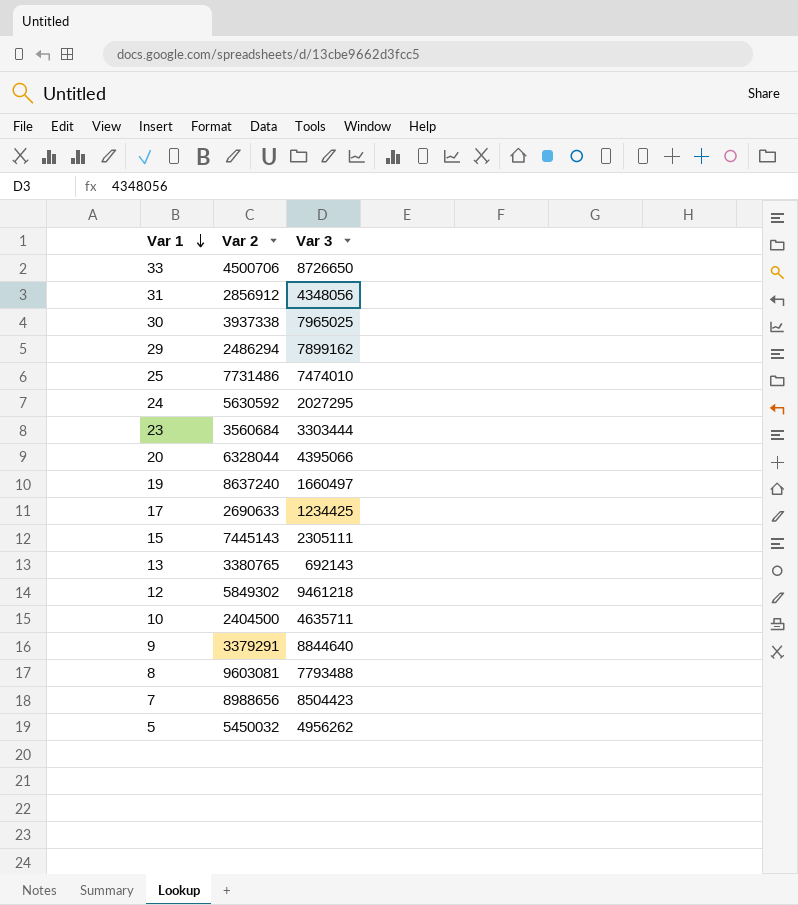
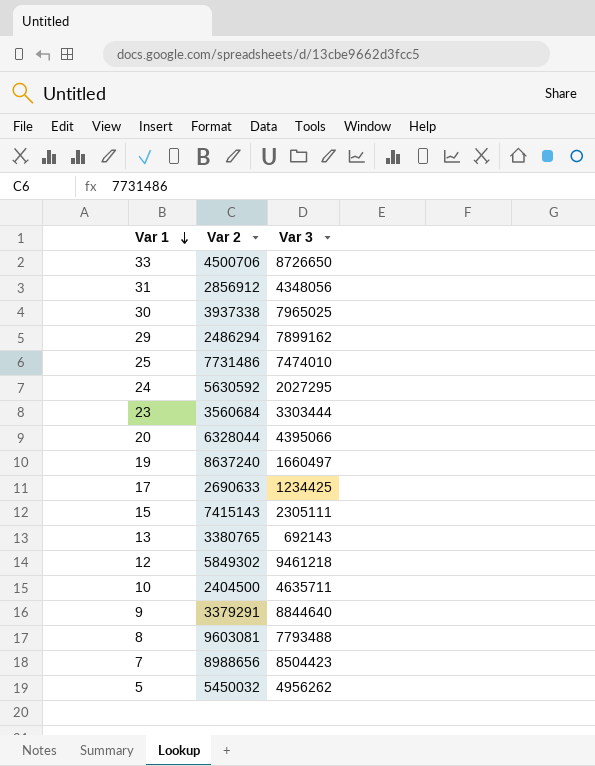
15 | Var 2: 7445143 -> 7415143

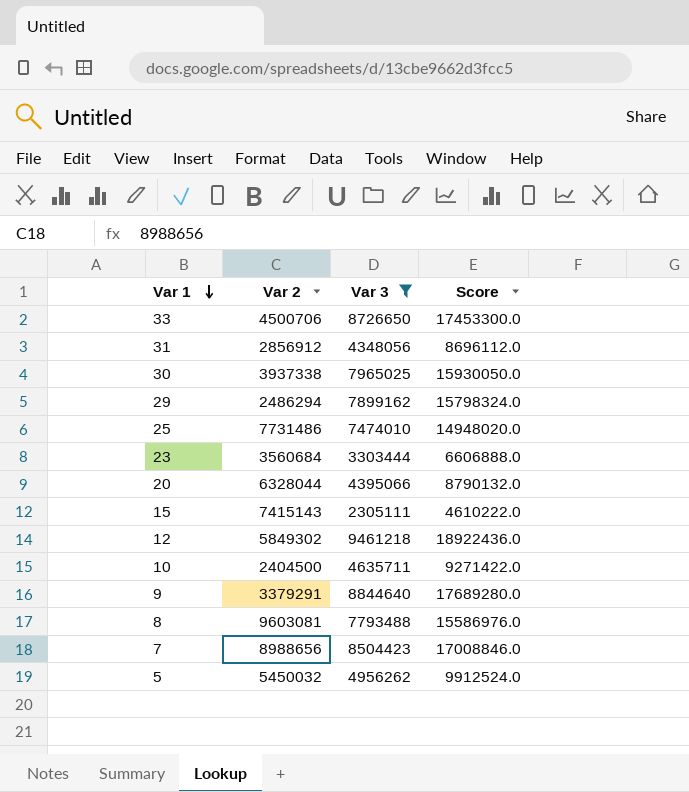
filter: none -> Var 3 >= 2305111
column Score | formula: none -> [Var 3] * 2

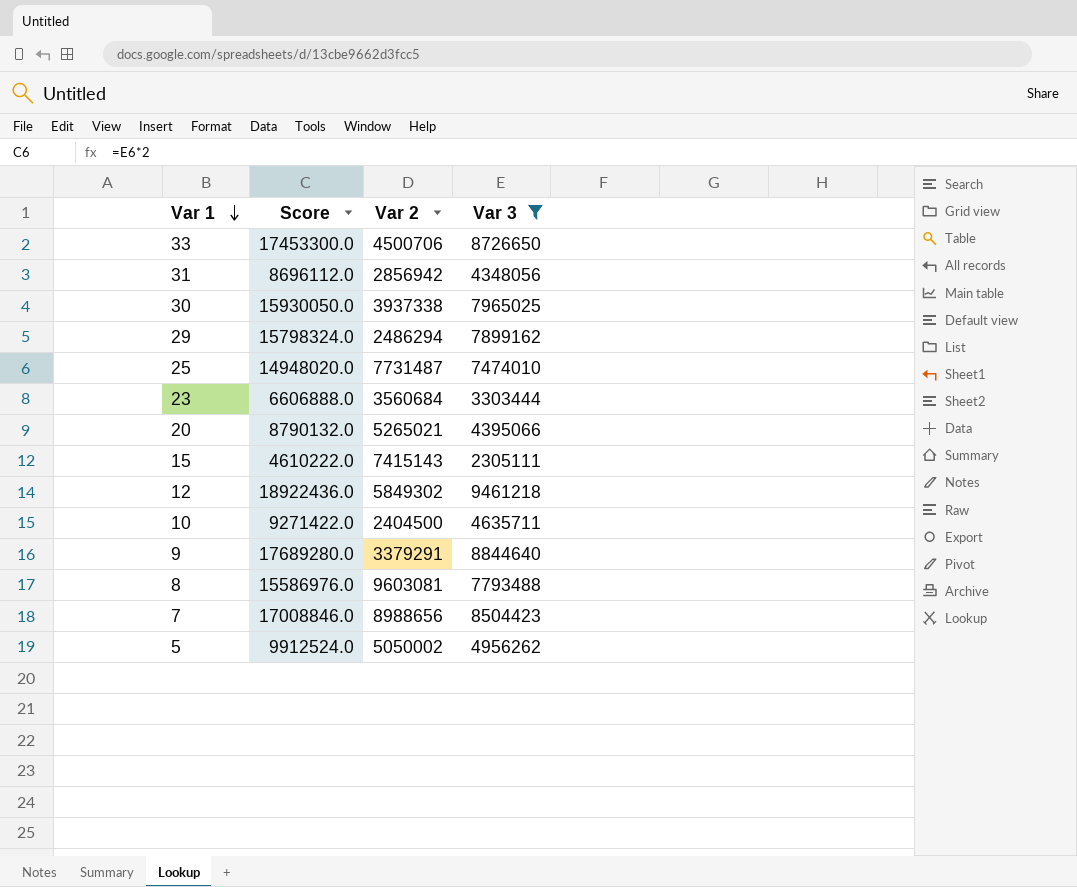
column Score | position: 4 -> 2
31 | Var 2: 2856912 -> 2856942
25 | Var 2: 7731486 -> 7731487
20 | Var 2: 6328044 -> 5265021
5 | Var 2: 5450032 -> 5050002

